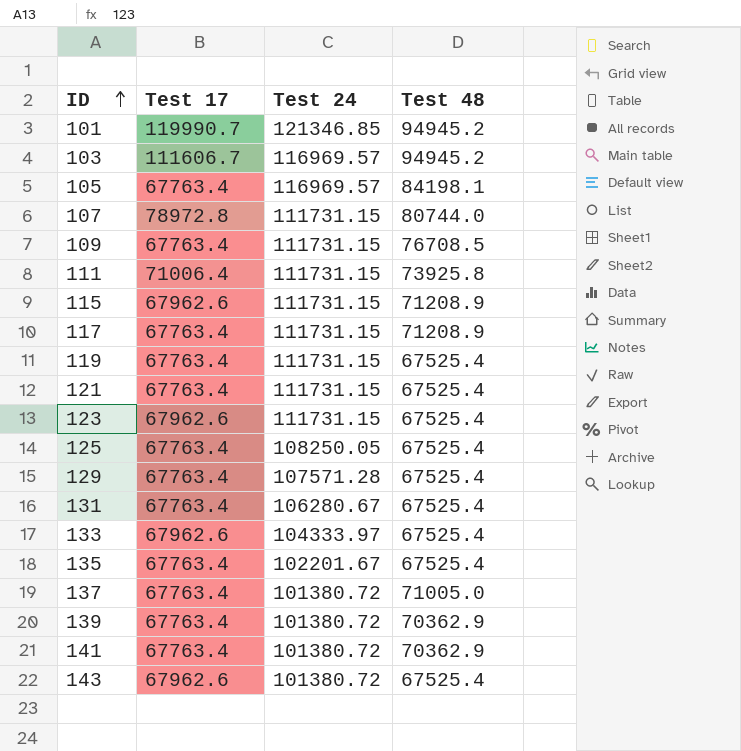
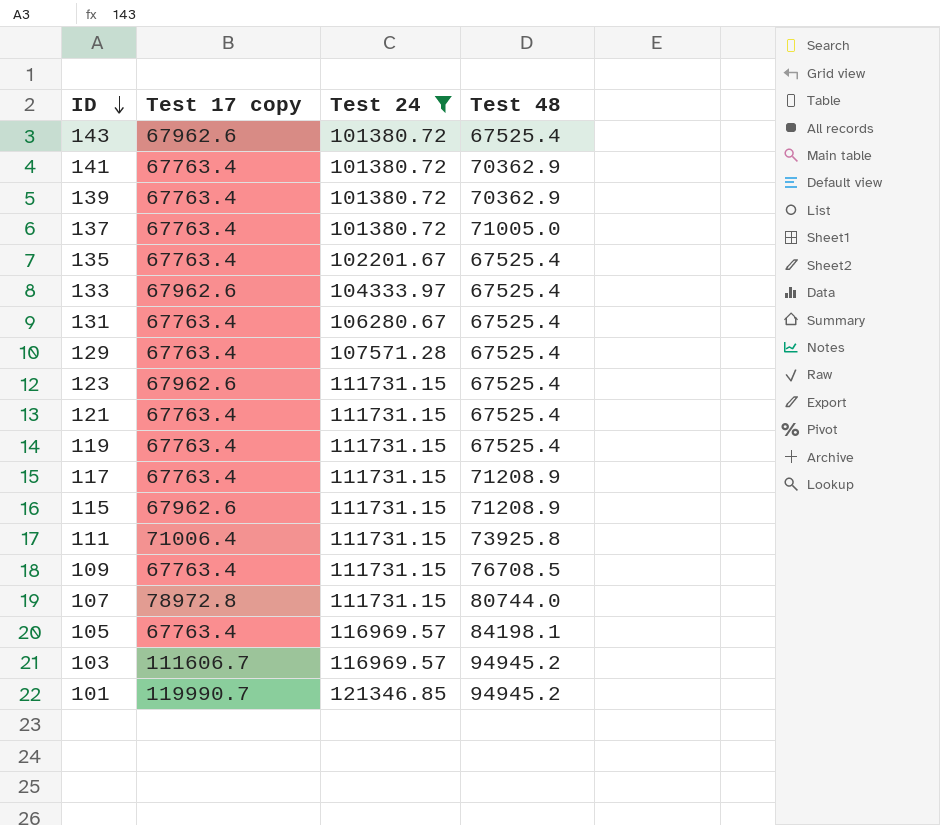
filter: none -> Test 24 != 108250.05
row order: ID ascending -> ID descending
column name: Test 17 -> Test 17 copy

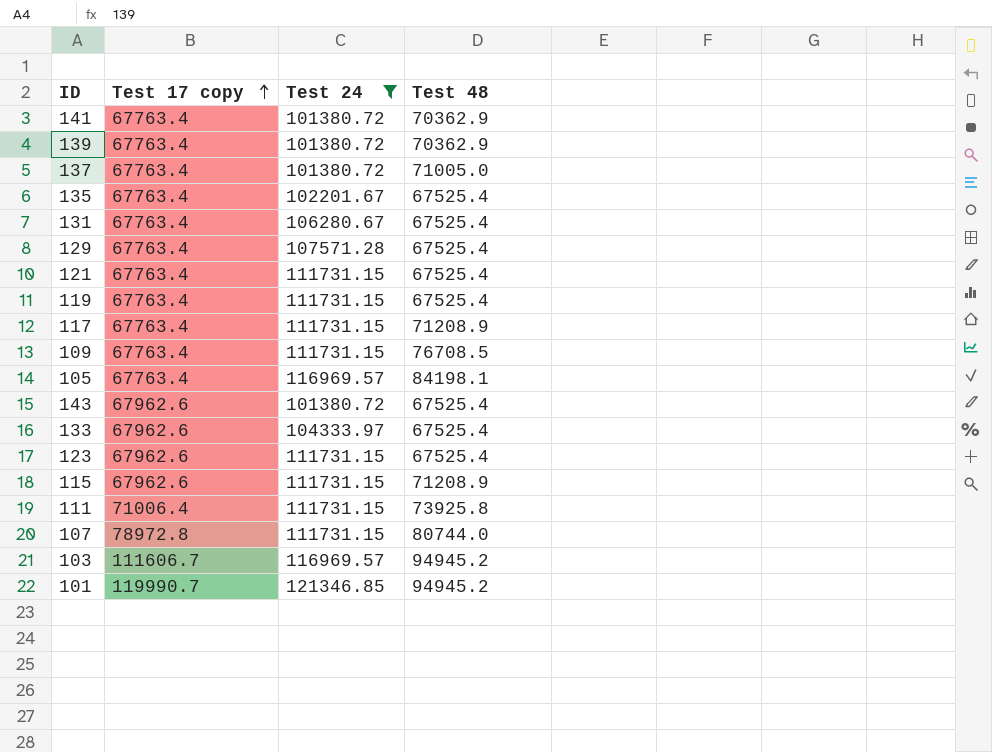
row order: ID descending -> Test 17 copy ascending

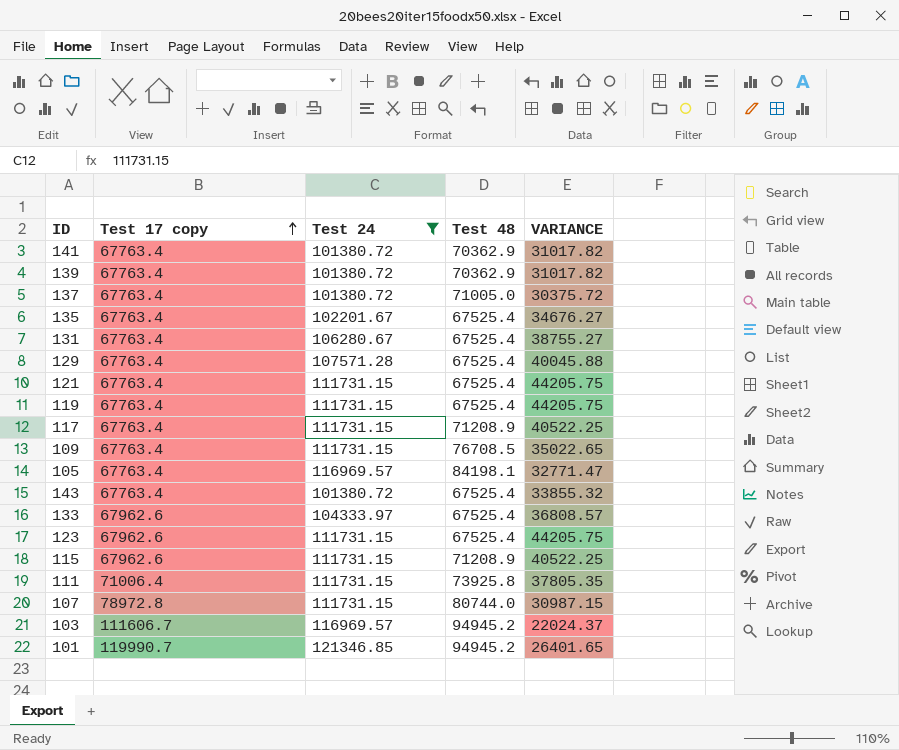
column VARIANCE | formula: none -> [Test 24] - [Test 48]
143 | Test 17 copy: 67962.6 -> 67763.4

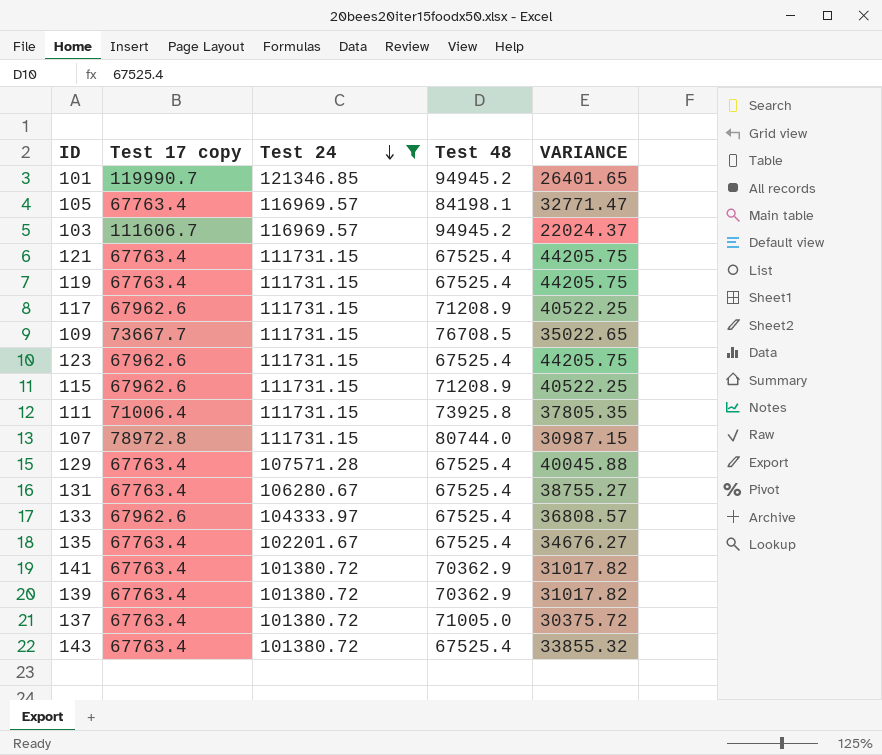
row order: Test 17 copy ascending -> Test 24 descending
117 | Test 17 copy: 67763.4 -> 67962.6
109 | Test 17 copy: 67763.4 -> 73667.7

